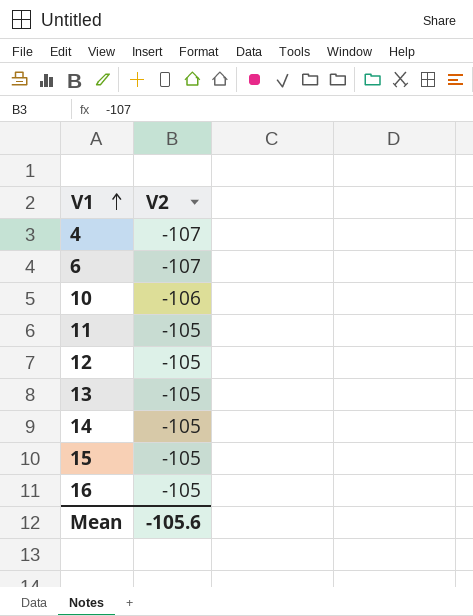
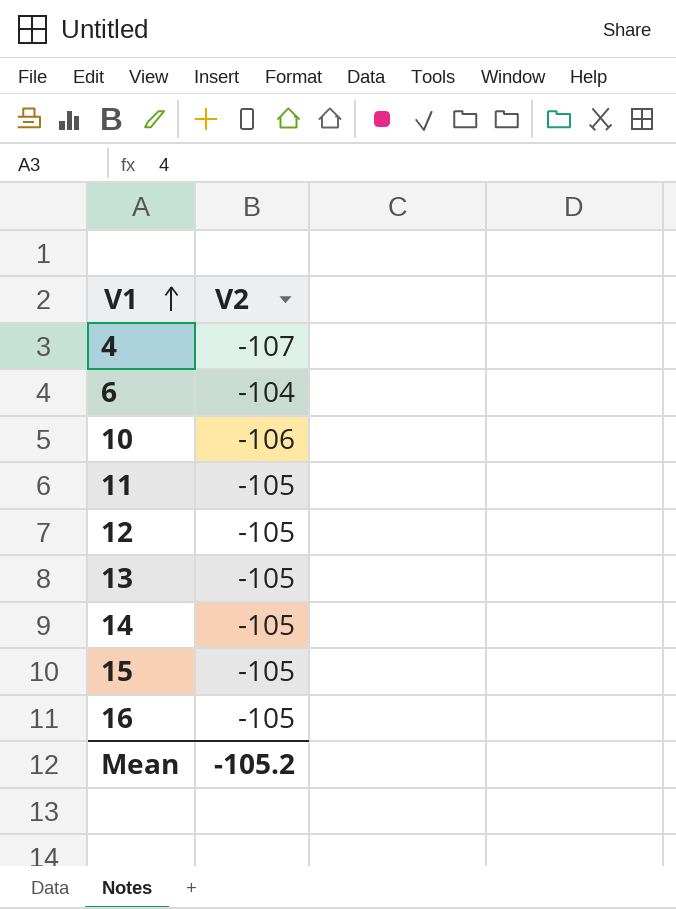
6 | V2: -107 -> -104
Mean | V2: -105.6 -> -105.2

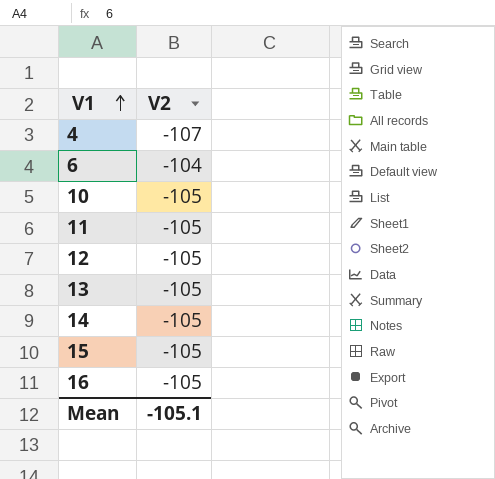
10 | V2: -106 -> -105
Mean | V2: -105.2 -> -105.1

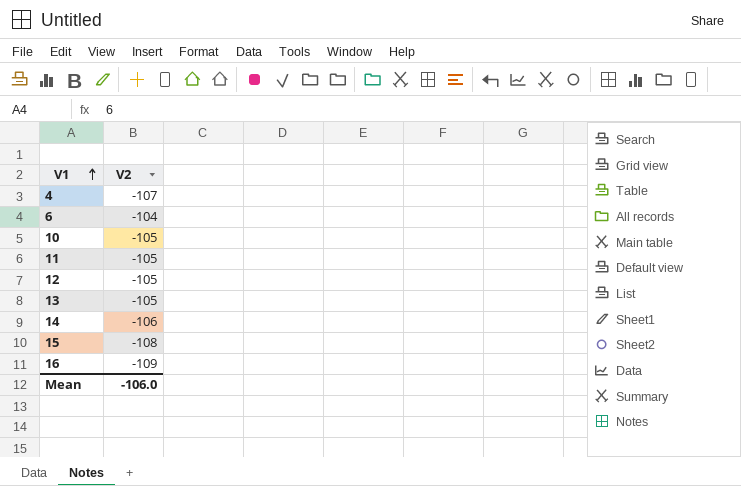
14 | V2: -105 -> -106
15 | V2: -105 -> -108
16 | V2: -105 -> -109
Mean | V2: -105.1 -> -106.0

